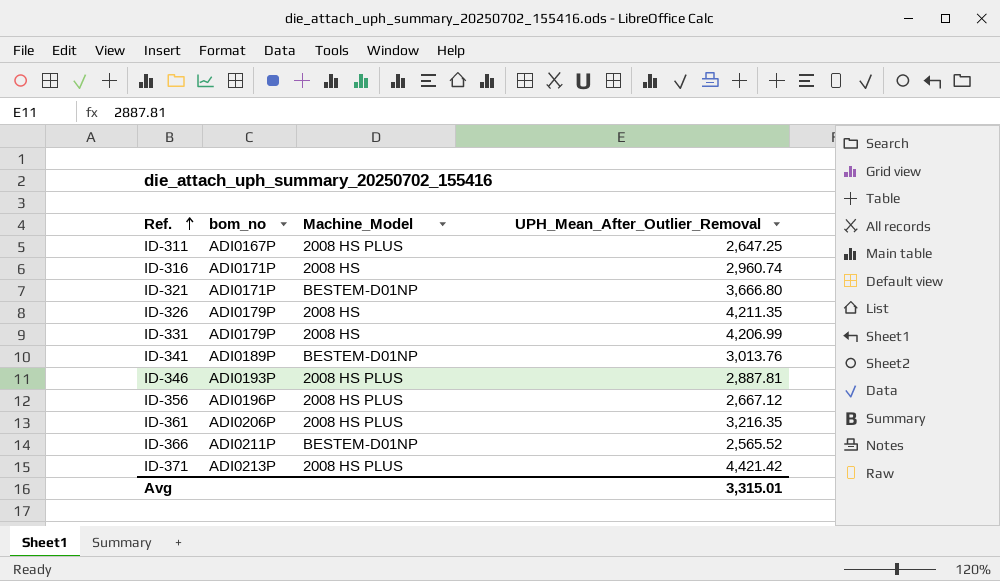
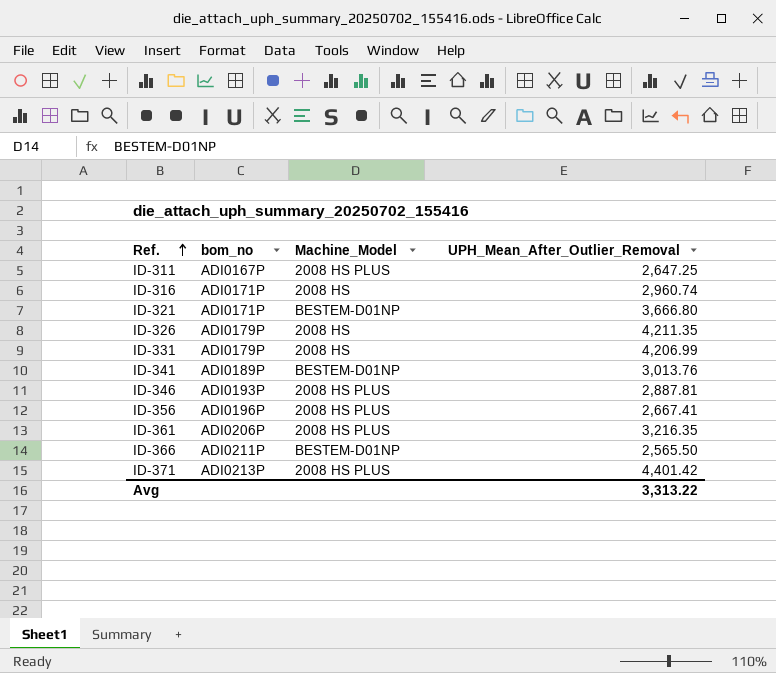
ID-356 | UPH_Mean_After_Outlier_Removal: 2,667.12 -> 2,667.41
ID-366 | UPH_Mean_After_Outlier_Removal: 2,565.52 -> 2,565.50
ID-371 | UPH_Mean_After_Outlier_Removal: 4,421.42 -> 4,401.42
Avg | UPH_Mean_After_Outlier_Removal: 3,315.01 -> 3,313.22

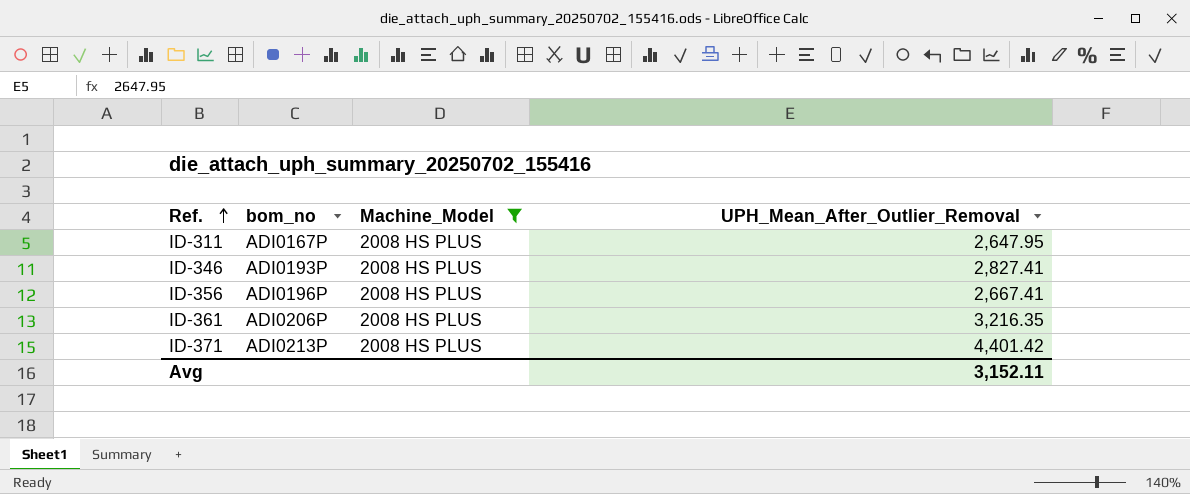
filter: none -> Machine_Model = 2008 HS PLUS
ID-311 | UPH_Mean_After_Outlier_Removal: 2,647.25 -> 2,647.95
ID-346 | UPH_Mean_After_Outlier_Removal: 2,887.81 -> 2,827.41
Avg | UPH_Mean_After_Outlier_Removal: 3,313.22 -> 3,152.11

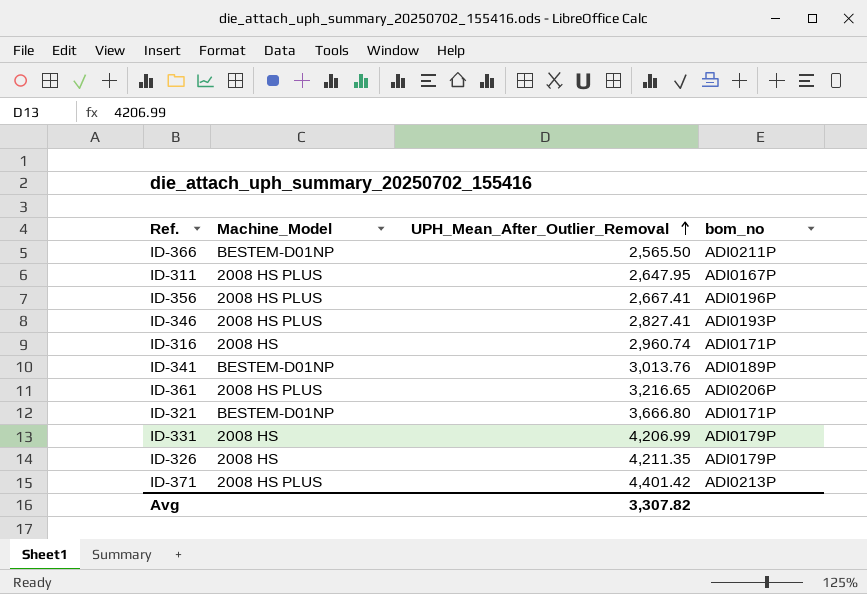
filter: Machine_Model = 2008 HS PLUS -> none
row order: Ref. ascending -> UPH_Mean_After_Outlier_Removal ascending
column bom_no | position: 2 -> 4
ID-361 | UPH_Mean_After_Outlier_Removal: 3,216.35 -> 3,216.65
Avg | UPH_Mean_After_Outlier_Removal: 3,152.11 -> 3,307.82

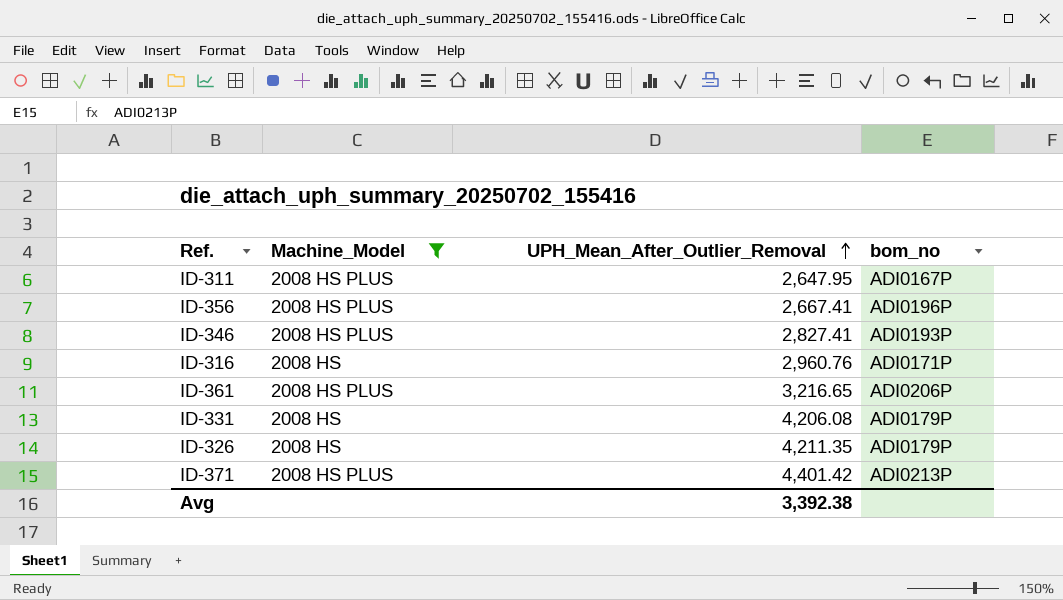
filter: none -> Machine_Model != BESTEM-D01NP
ID-316 | UPH_Mean_After_Outlier_Removal: 2,960.74 -> 2,960.76
ID-331 | UPH_Mean_After_Outlier_Removal: 4,206.99 -> 4,206.08
Avg | UPH_Mean_After_Outlier_Removal: 3,307.82 -> 3,392.38

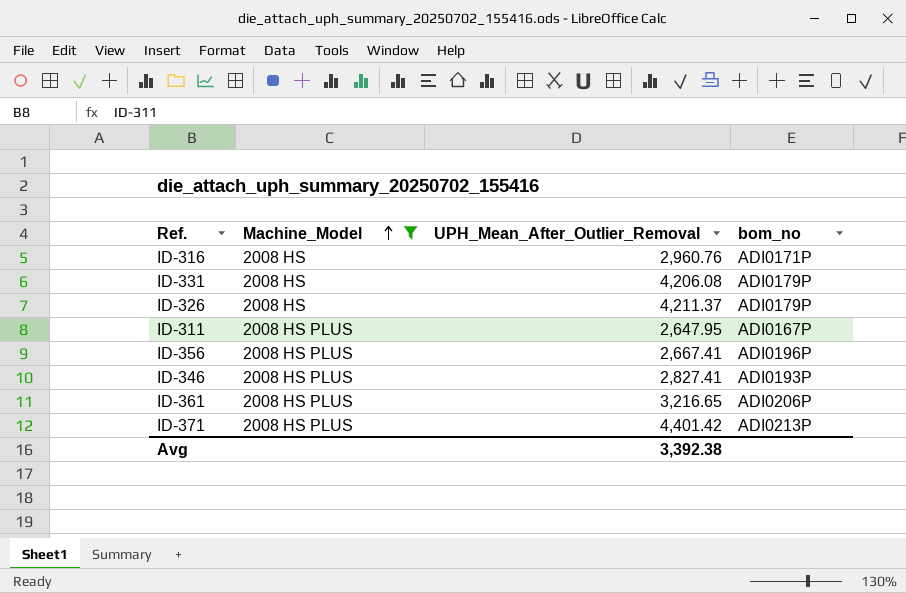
row order: UPH_Mean_After_Outlier_Removal ascending -> Machine_Model ascending
ID-326 | UPH_Mean_After_Outlier_Removal: 4,211.35 -> 4,211.37

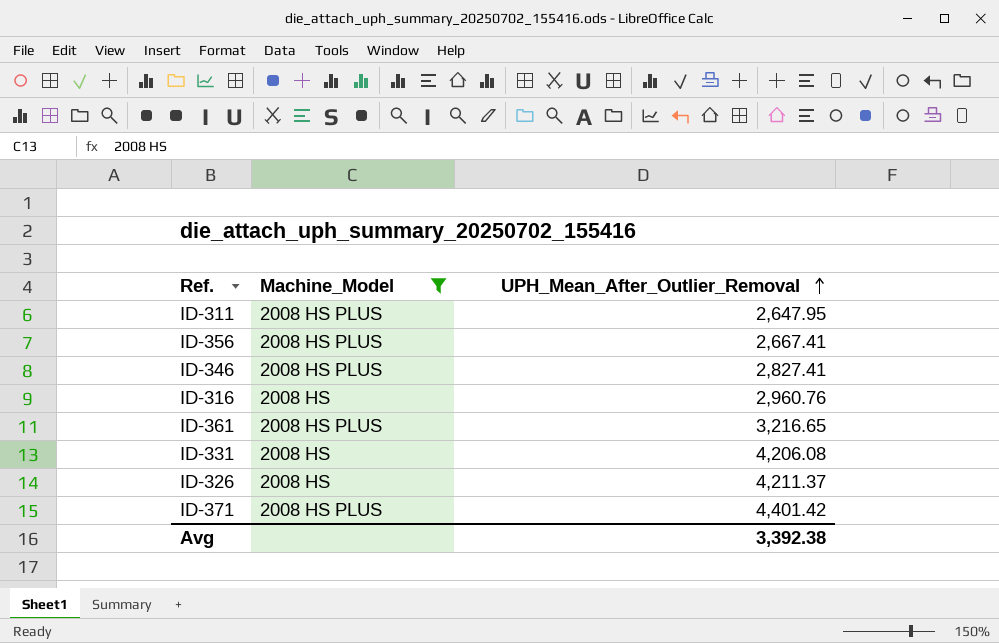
row order: Machine_Model ascending -> UPH_Mean_After_Outlier_Removal ascending
column bom_no | position: 4 -> none

